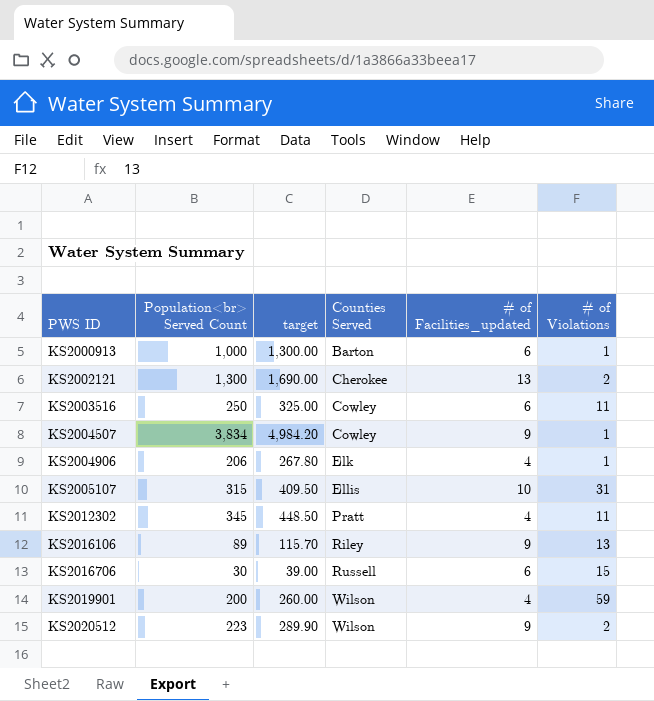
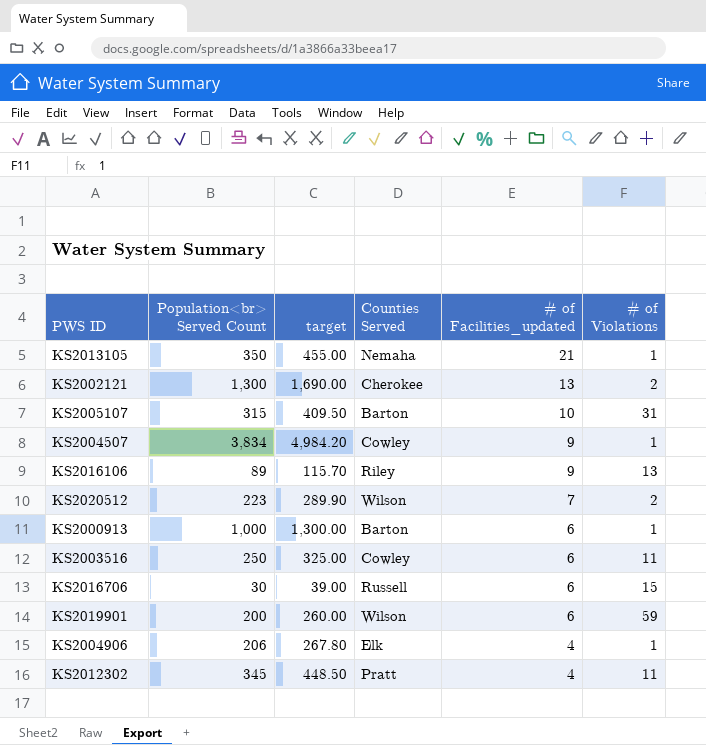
row order: PWS ID ascending -> # of Facilities_updated descending
row KS2013105: none -> 350 | 455.00 | Nemaha | 21 | 1
KS2005107 | Counties Served: Ellis -> Barton
KS2020512 | # of Facilities_updated: 9 -> 7
KS2019901 | # of Facilities_updated: 4 -> 6

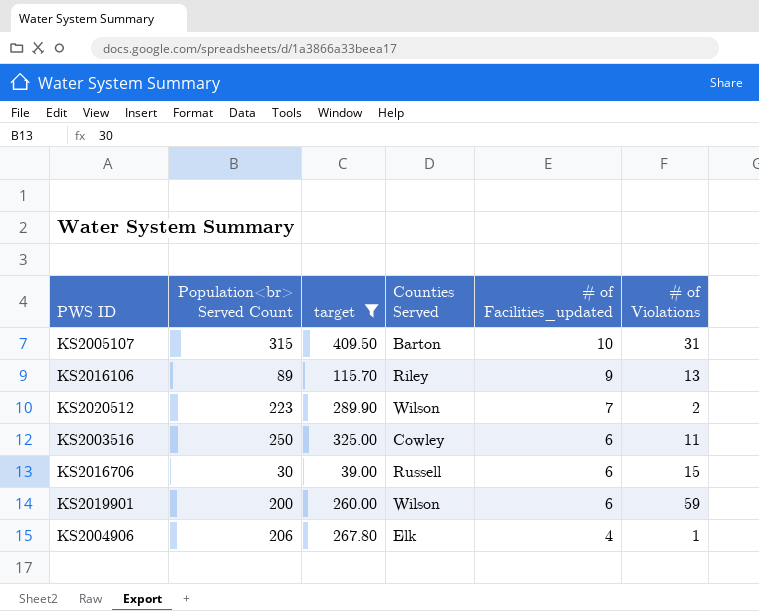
filter: none -> target <= 409.50

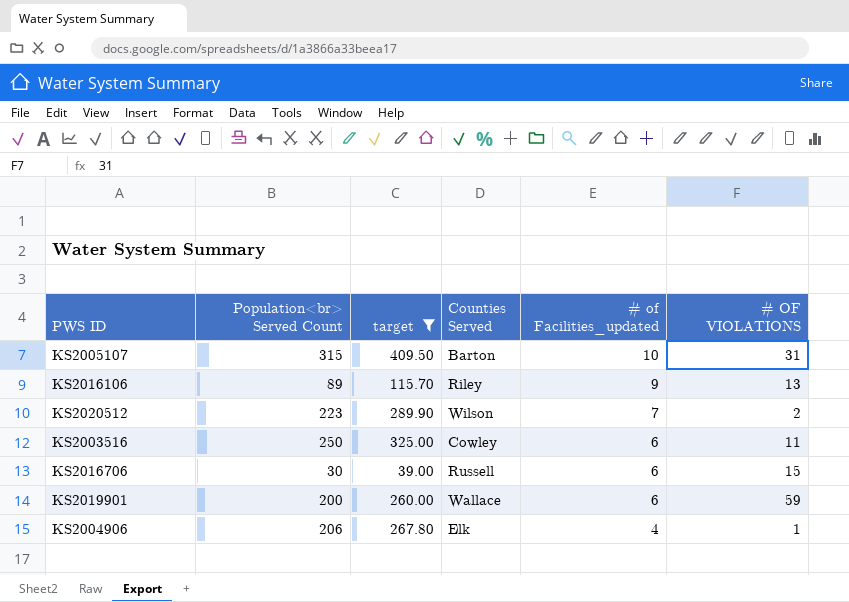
column name: # of Violations -> # OF VIOLATIONS
KS2019901 | Counties Served: Wilson -> Wallace

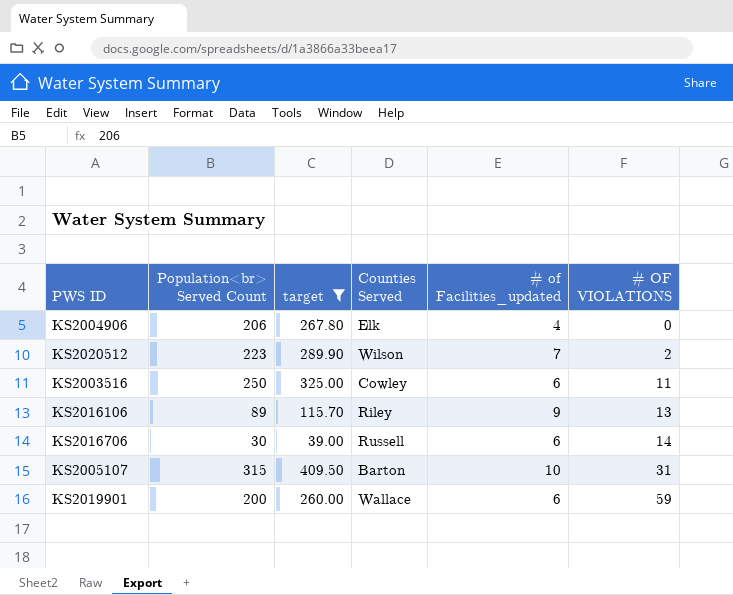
row order: # of Facilities_updated descending -> # OF VIOLATIONS ascending
KS2004906 | # OF VIOLATIONS: 1 -> 0
KS2016706 | # OF VIOLATIONS: 15 -> 14

